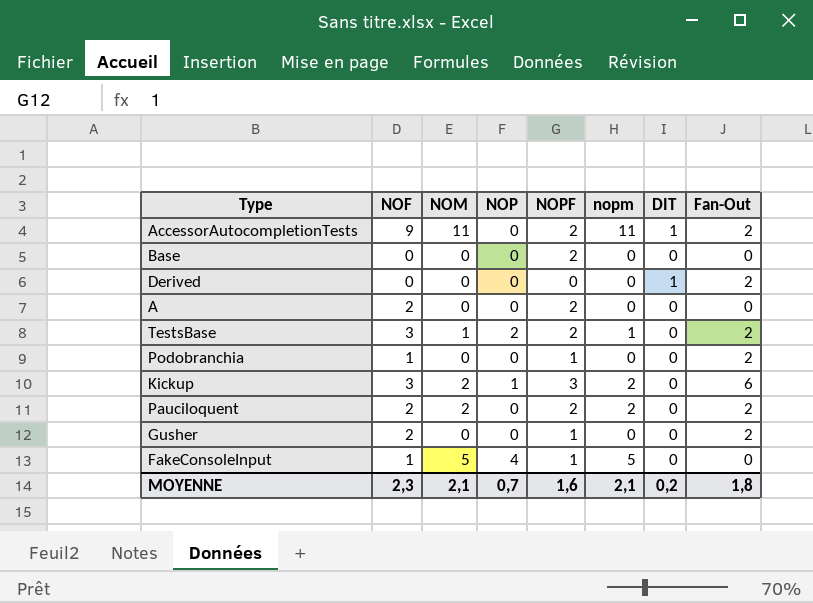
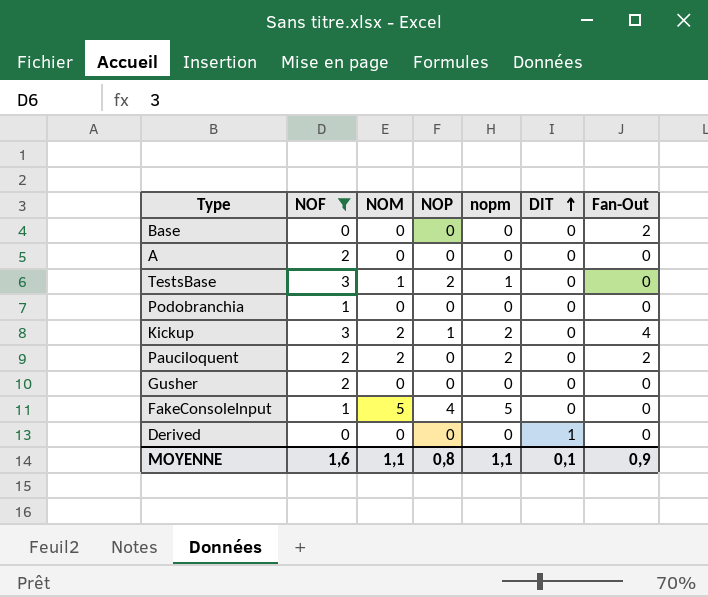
filter: none -> NOF != 9
row order: none -> DIT ascending
column NOPF | position: 5 -> none
Base | Fan-Out: 0 -> 2
TestsBase | Fan-Out: 2 -> 0
Podobranchia | Fan-Out: 2 -> 0
Kickup | Fan-Out: 6 -> 4
Gusher | Fan-Out: 2 -> 0
Derived | Fan-Out: 2 -> 0
MOYENNE | NOF: 2,3 -> 1,6
MOYENNE | NOM: 2,1 -> 1,1
MOYENNE | NOP: 0,7 -> 0,8
MOYENNE | nopm: 2,1 -> 1,1
MOYENNE | DIT: 0,2 -> 0,1
MOYENNE | Fan-Out: 1,8 -> 0,9

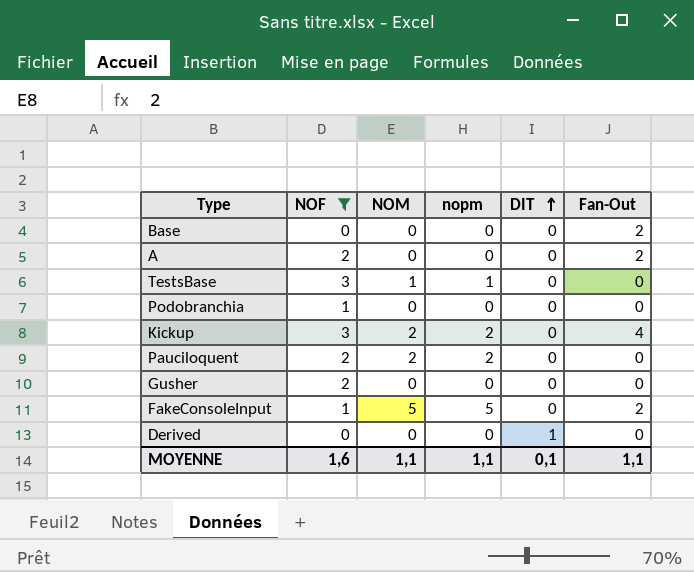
column NOP | position: 4 -> none
A | Fan-Out: 0 -> 2
Pauciloquent | Fan-Out: 2 -> 0
FakeConsoleInput | Fan-Out: 0 -> 2
MOYENNE | Fan-Out: 0,9 -> 1,1

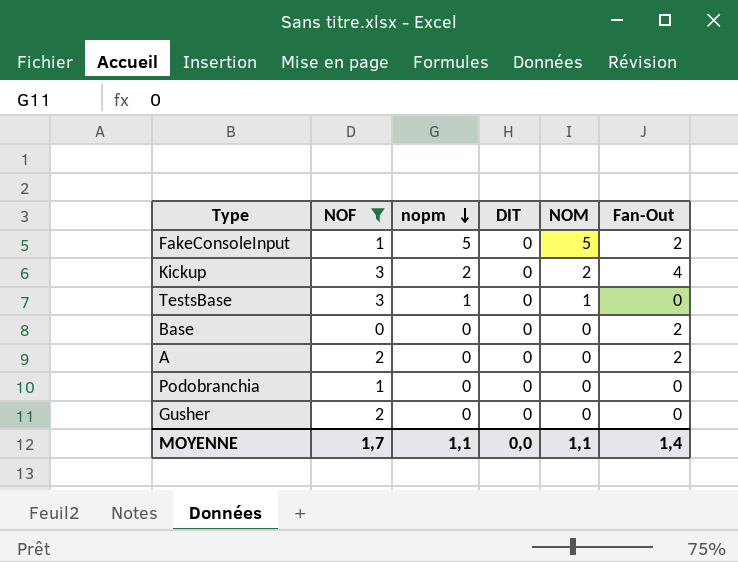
row order: DIT ascending -> nopm descending
column NOM | position: 3 -> 5
row Pauciloquent: 2 | 2 | 2 | 0 | 0 -> none
row Derived: 0 | 0 | 0 | 1 | 0 -> none
MOYENNE | NOF: 1,6 -> 1,7
MOYENNE | DIT: 0,1 -> 0,0
MOYENNE | Fan-Out: 1,1 -> 1,4

